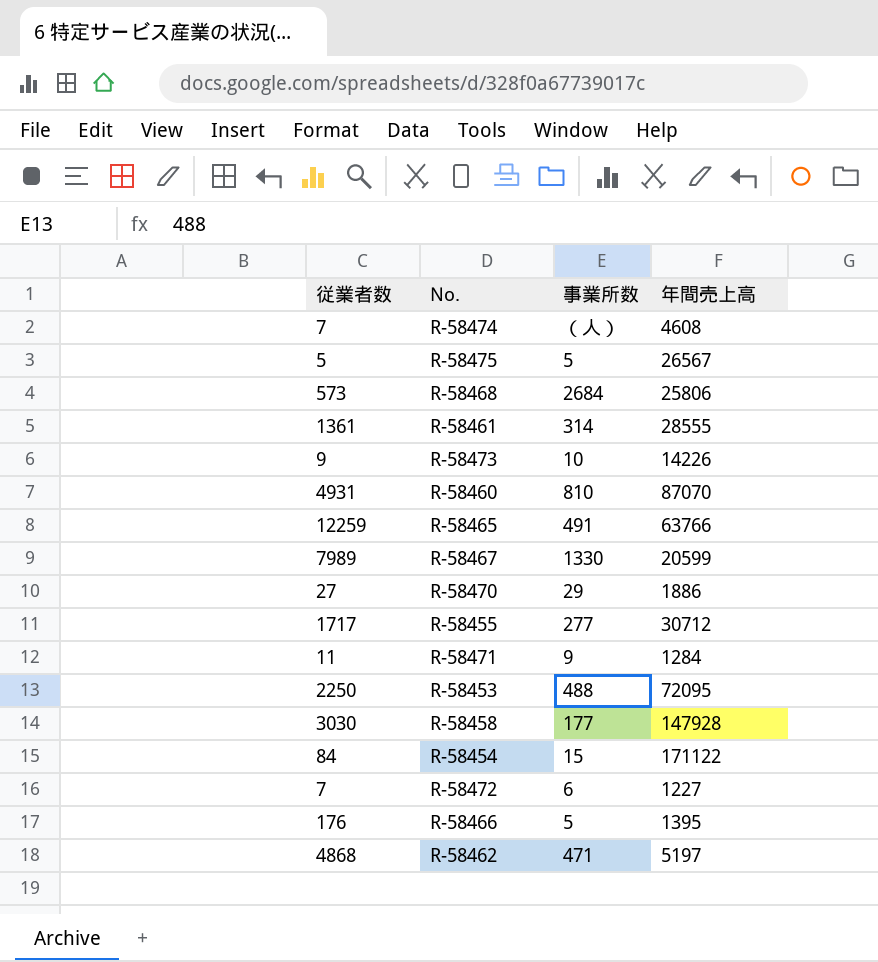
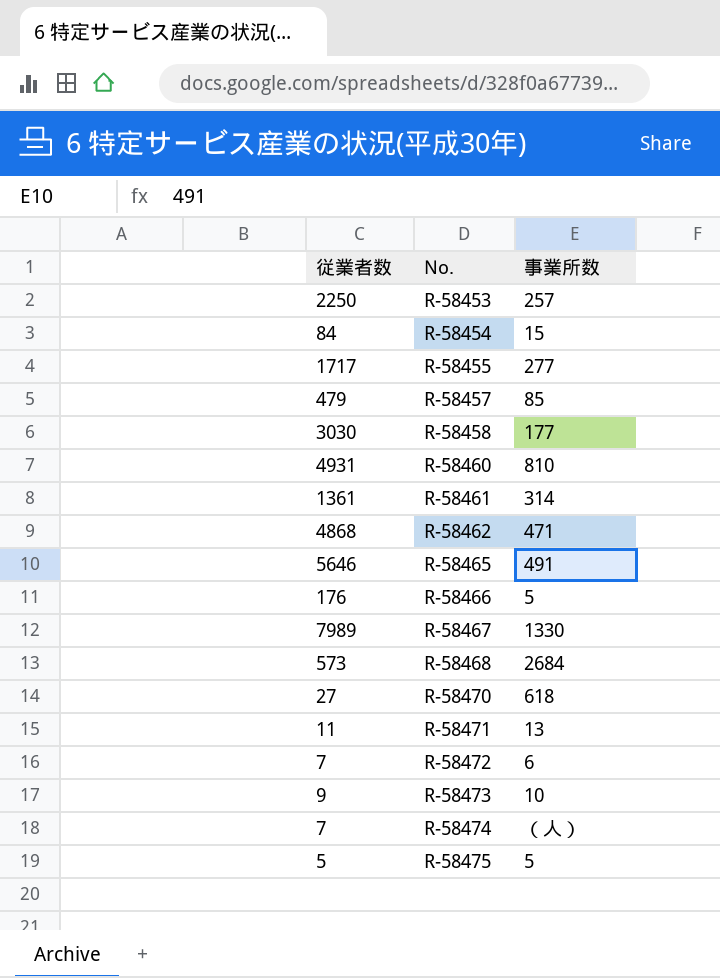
row order: none -> No. ascending
column 年間売上高 | position: 4 -> none
R-58453 | 事業所数: 488 -> 257
row R-58457: none -> 479 | 85
R-58465 | 従業者数: 12259 -> 5646
R-58470 | 事業所数: 29 -> 618
R-58471 | 事業所数: 9 -> 13

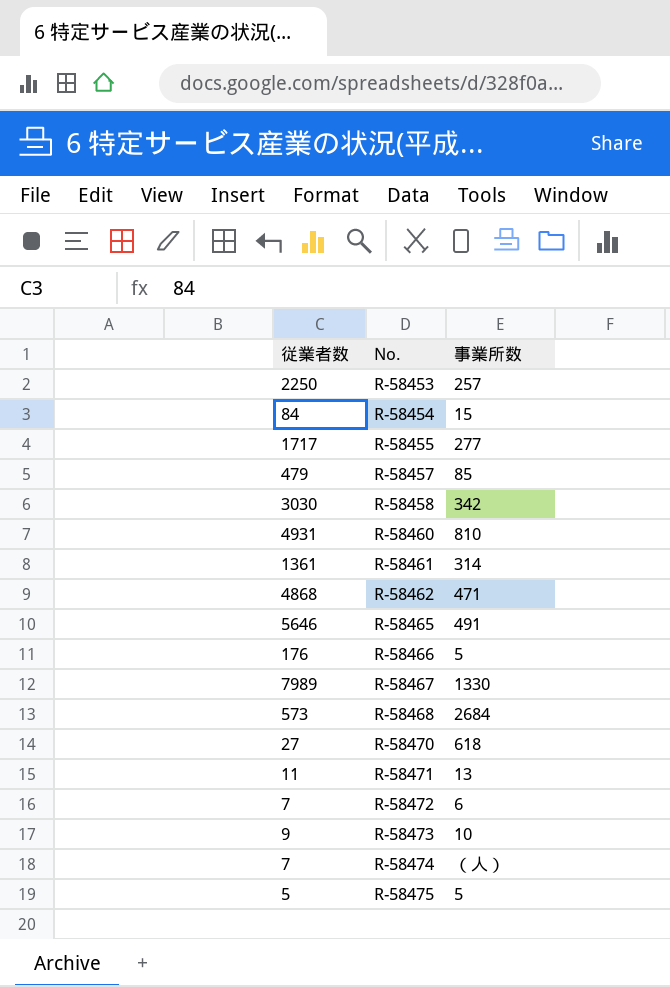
R-58458 | 事業所数: 177 -> 342

